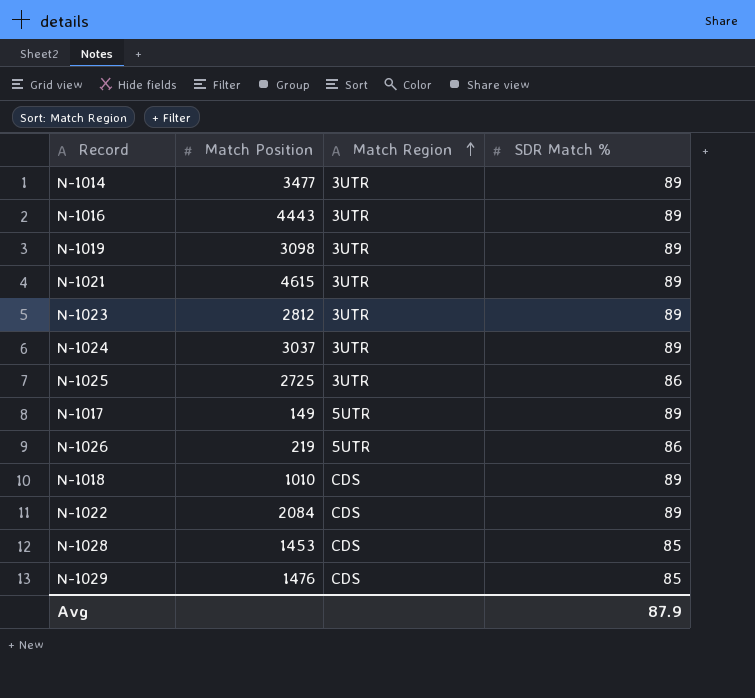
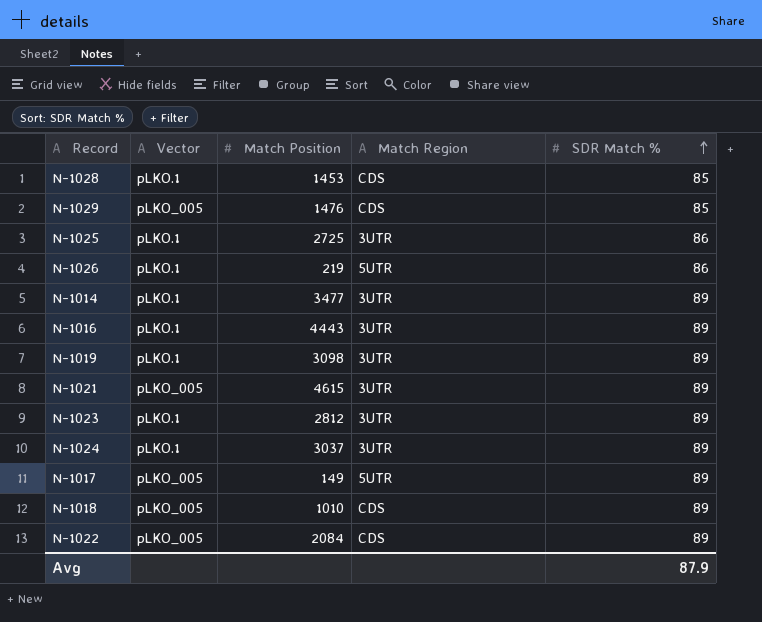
row order: Match Region ascending -> SDR Match % ascending
column Vector | position: none -> 2

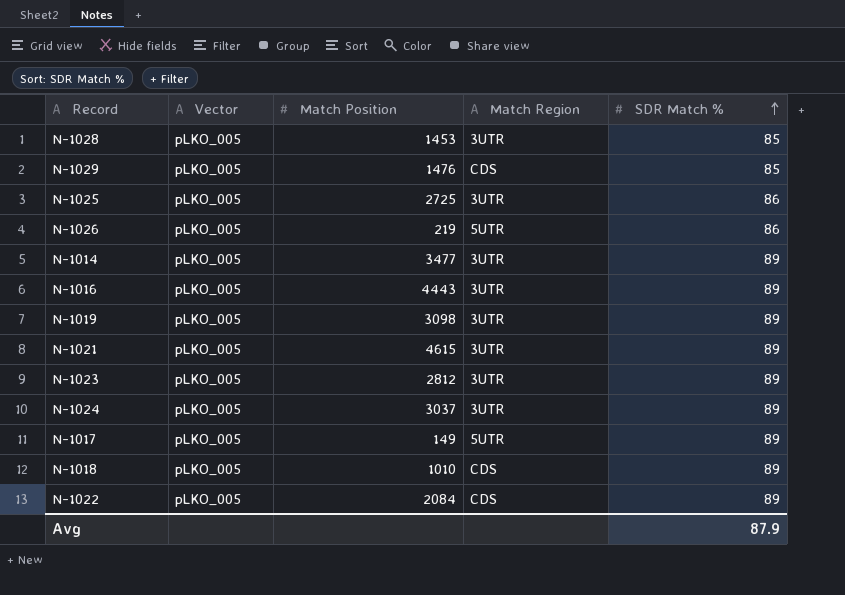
N-1028 | Vector: pLKO.1 -> pLKO_005
N-1028 | Match Region: CDS -> 3UTR
N-1025 | Vector: pLKO.1 -> pLKO_005
N-1026 | Vector: pLKO.1 -> pLKO_005
N-1014 | Vector: pLKO.1 -> pLKO_005
N-1016 | Vector: pLKO.1 -> pLKO_005
N-1019 | Vector: pLKO.1 -> pLKO_005
N-1023 | Vector: pLKO.1 -> pLKO_005
N-1024 | Vector: pLKO.1 -> pLKO_005

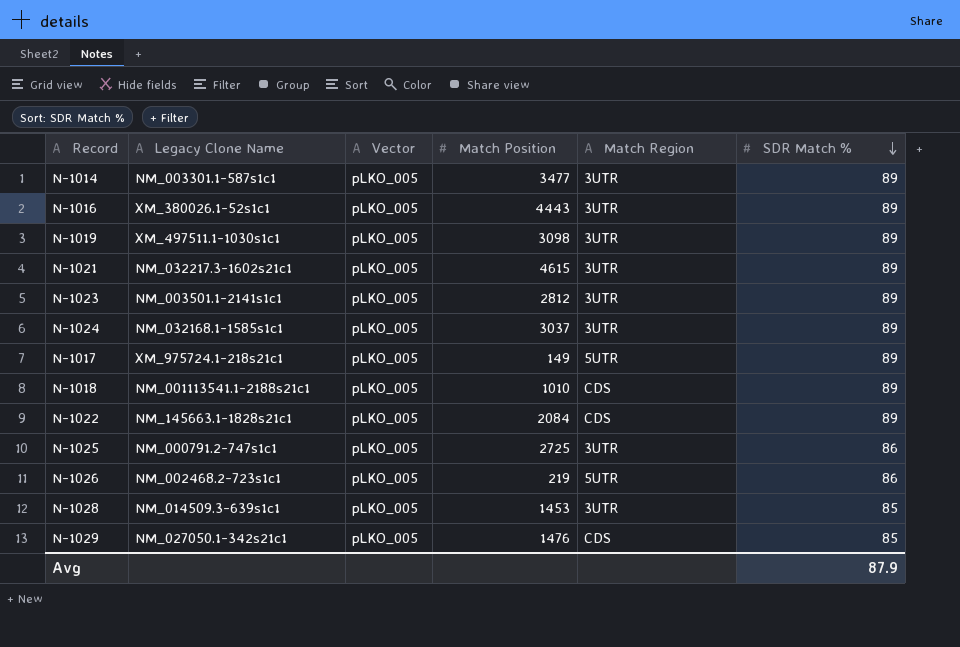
row order: SDR Match % ascending -> SDR Match % descending
column Legacy Clone Name | position: none -> 2

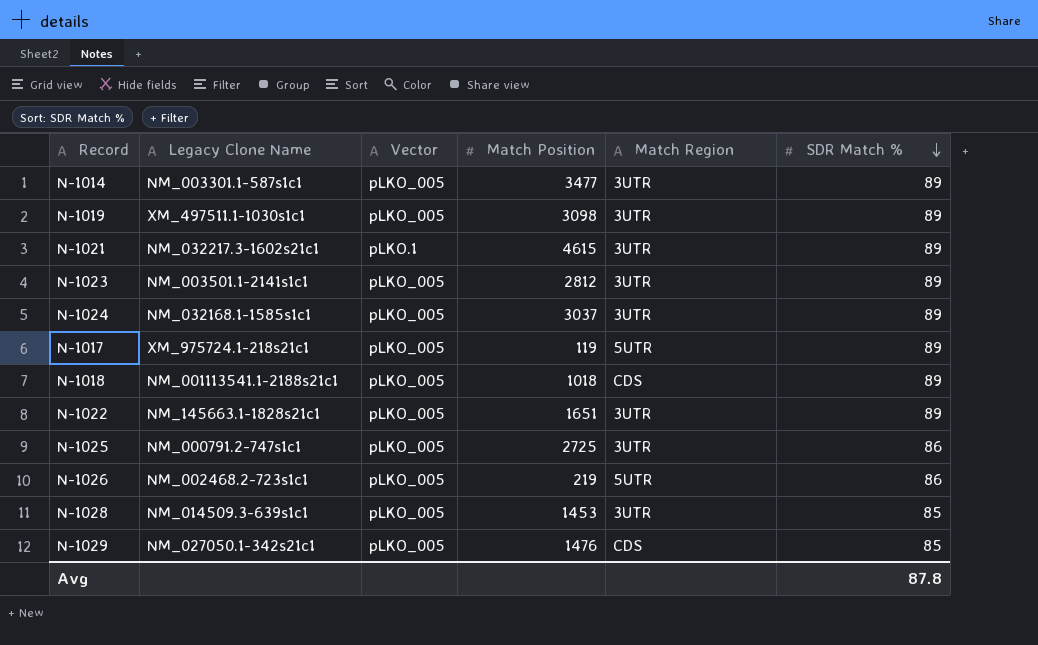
row N-1016: XM_380026.1-52s1c1 | pLKO_005 | 4443 | 3UTR | 89 -> none
N-1021 | Vector: pLKO_005 -> pLKO.1
N-1017 | Match Position: 149 -> 119
N-1018 | Match Position: 1010 -> 1018
N-1022 | Match Position: 2084 -> 1651
N-1022 | Match Region: CDS -> 3UTR
Avg | SDR Match %: 87.9 -> 87.8

